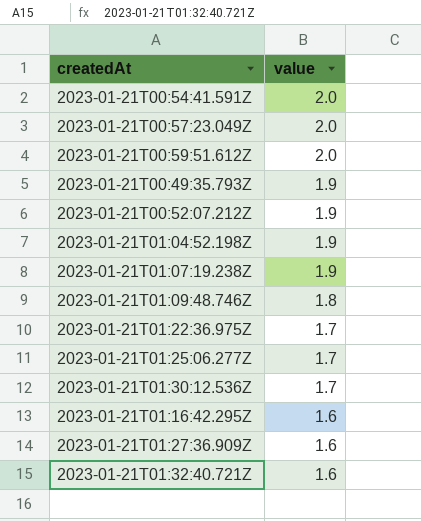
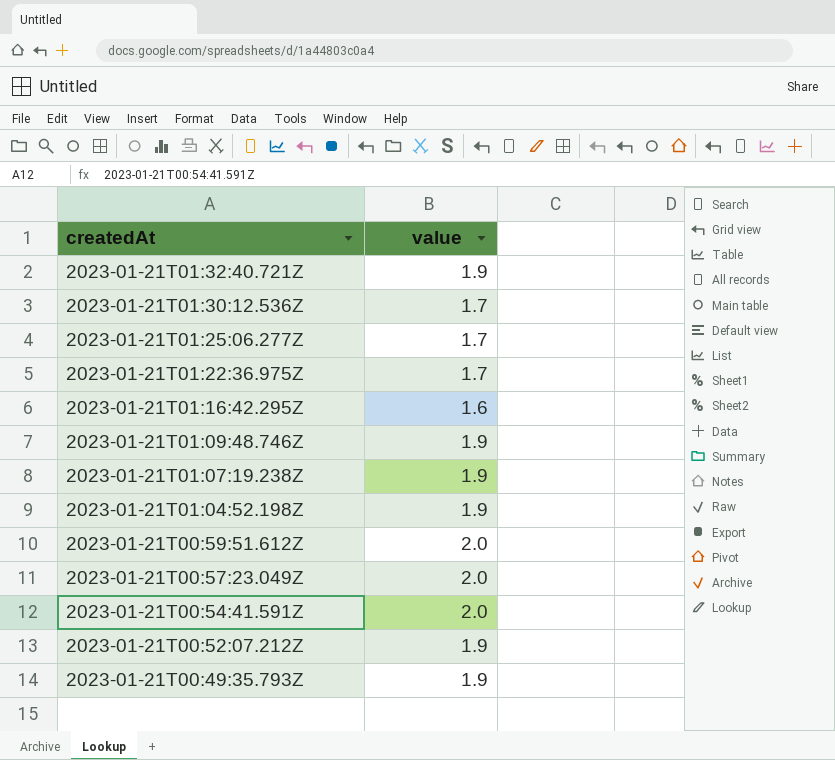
row order: value descending -> createdAt descending
row 2023-01-21T01:27:36.909Z: 1.6 -> none
2023-01-21T01:32:40.721Z | value: 1.6 -> 1.9
2023-01-21T01:09:48.746Z | value: 1.8 -> 1.9

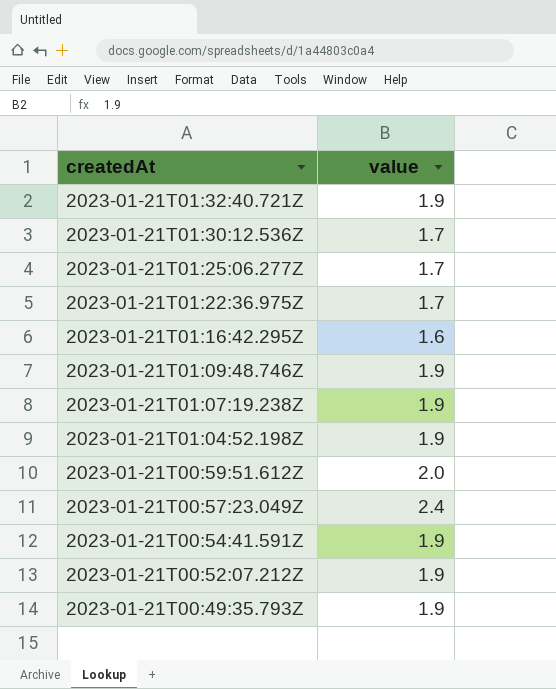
2023-01-21T00:57:23.049Z | value: 2.0 -> 2.4
2023-01-21T00:54:41.591Z | value: 2.0 -> 1.9

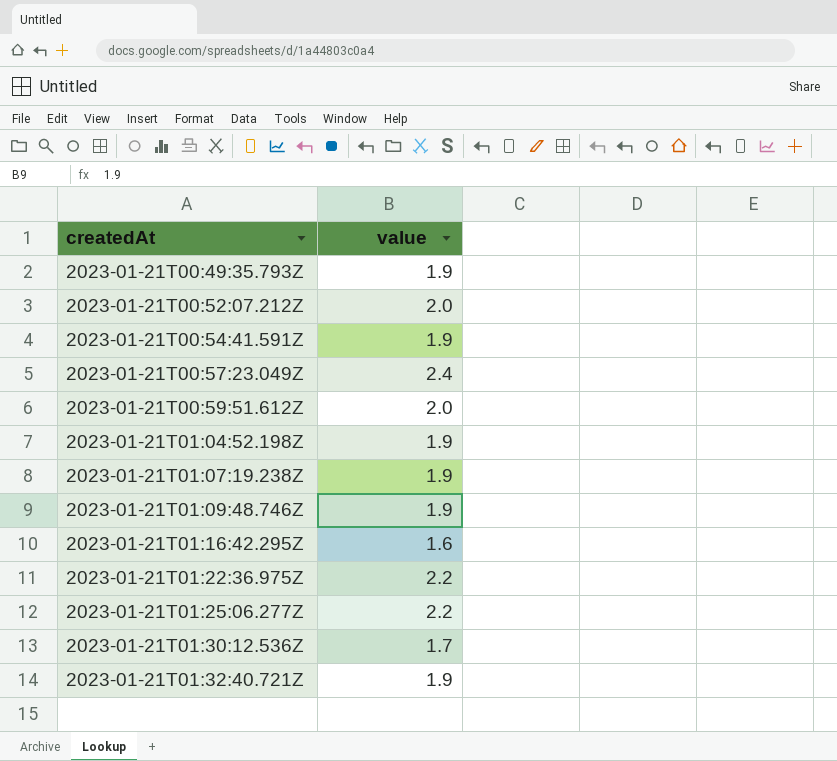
row order: createdAt descending -> createdAt ascending
2023-01-21T00:52:07.212Z | value: 1.9 -> 2.0
2023-01-21T01:22:36.975Z | value: 1.7 -> 2.2
2023-01-21T01:25:06.277Z | value: 1.7 -> 2.2

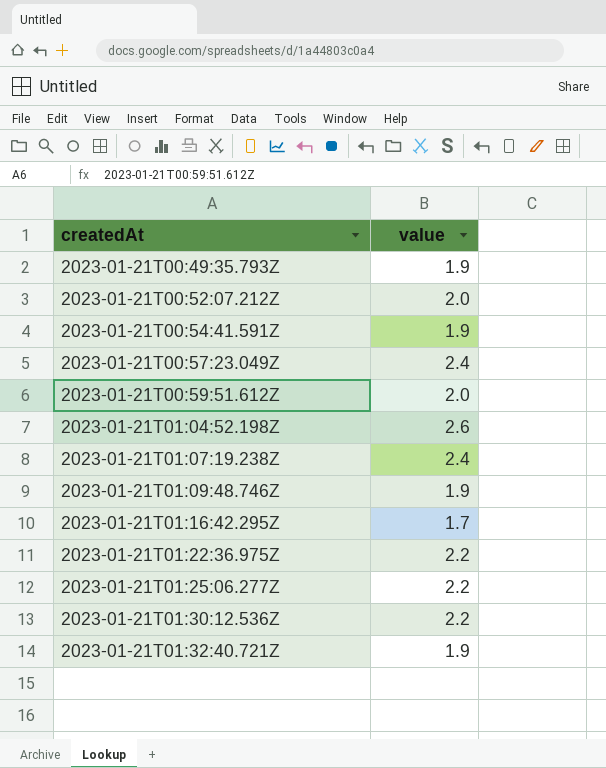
2023-01-21T01:04:52.198Z | value: 1.9 -> 2.6
2023-01-21T01:07:19.238Z | value: 1.9 -> 2.4
2023-01-21T01:16:42.295Z | value: 1.6 -> 1.7
2023-01-21T01:30:12.536Z | value: 1.7 -> 2.2

